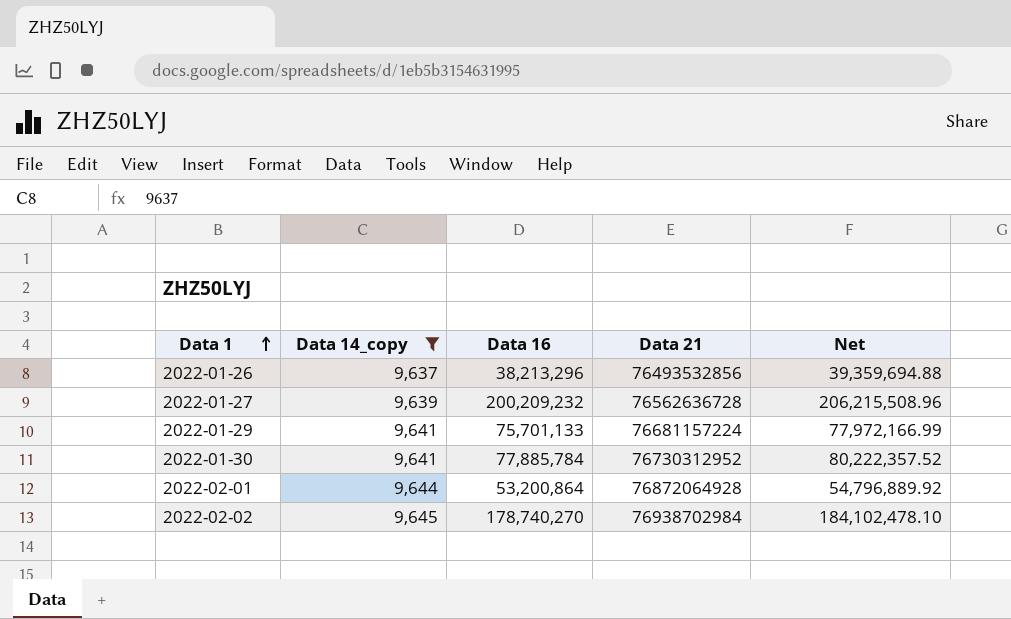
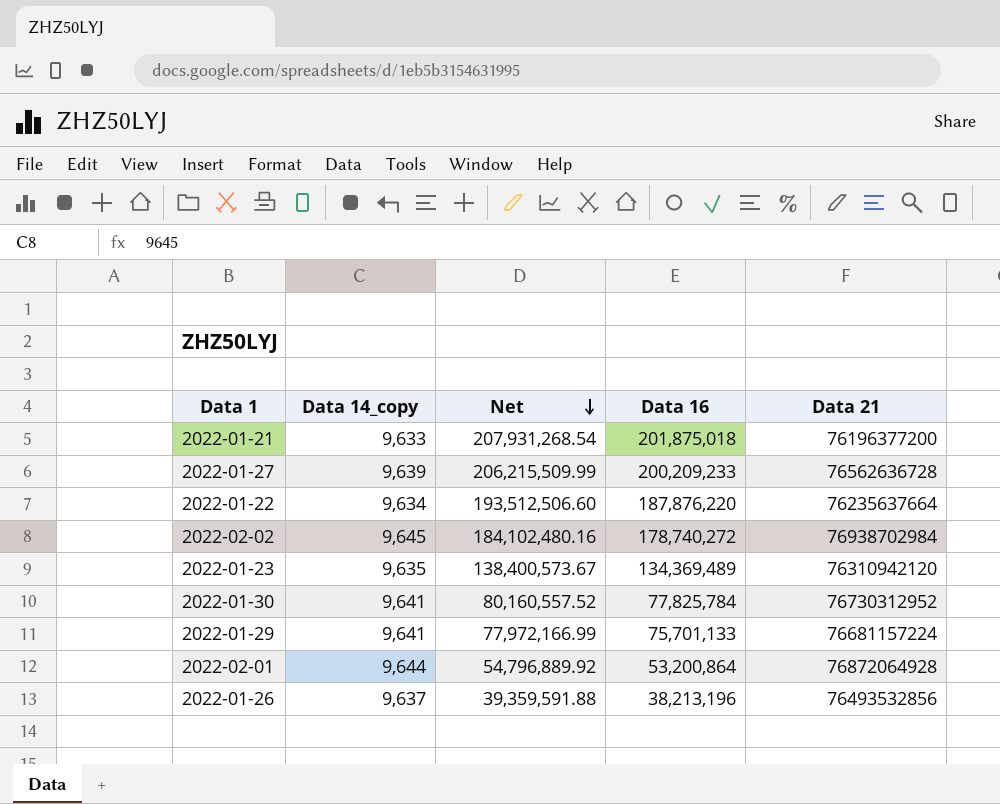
filter: Data 14_copy >= 9,637 -> none
row order: Data 1 ascending -> Net descending
column Net | position: 5 -> 3
2022-01-27 | Net: 206,215,508.96 -> 206,215,509.99
2022-01-27 | Data 16: 200,209,232 -> 200,209,233
2022-02-02 | Net: 184,102,478.10 -> 184,102,480.16
2022-02-02 | Data 16: 178,740,270 -> 178,740,272
2022-01-30 | Net: 80,222,357.52 -> 80,160,557.52
2022-01-30 | Data 16: 77,885,784 -> 77,825,784
2022-01-26 | Net: 39,359,694.88 -> 39,359,591.88
2022-01-26 | Data 16: 38,213,296 -> 38,213,196

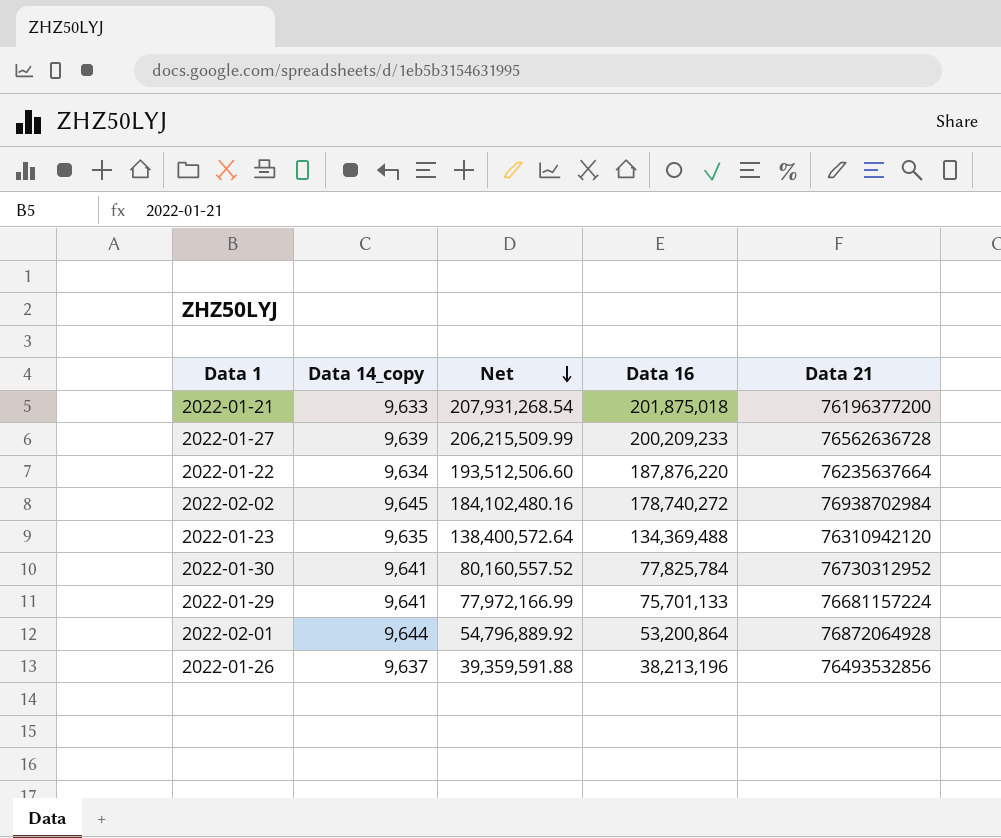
2022-01-23 | Net: 138,400,573.67 -> 138,400,572.64
2022-01-23 | Data 16: 134,369,489 -> 134,369,488

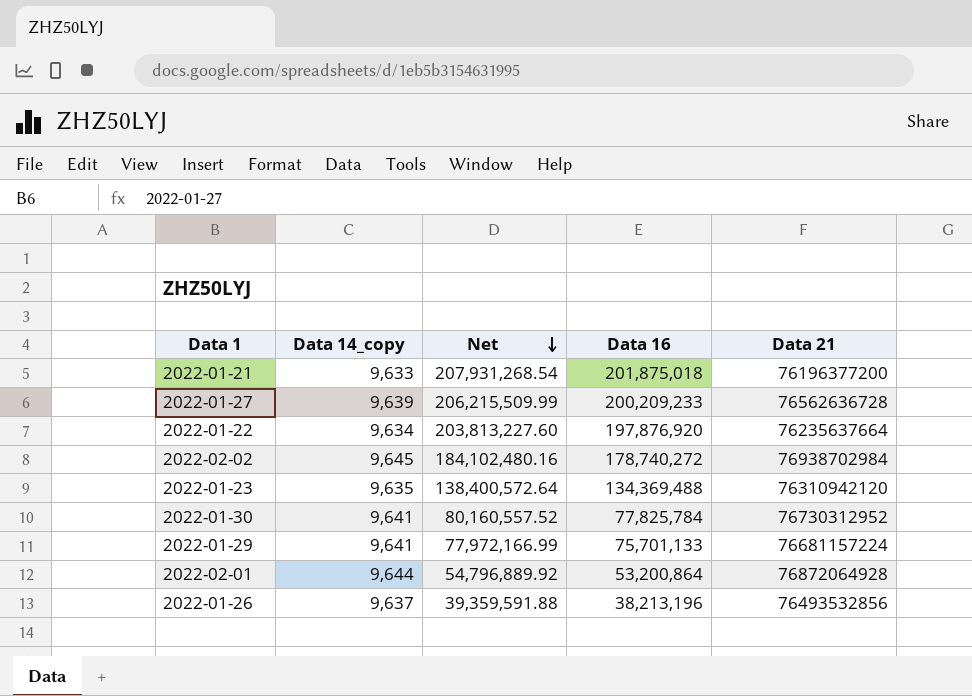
2022-01-22 | Net: 193,512,506.60 -> 203,813,227.60
2022-01-22 | Data 16: 187,876,220 -> 197,876,920

